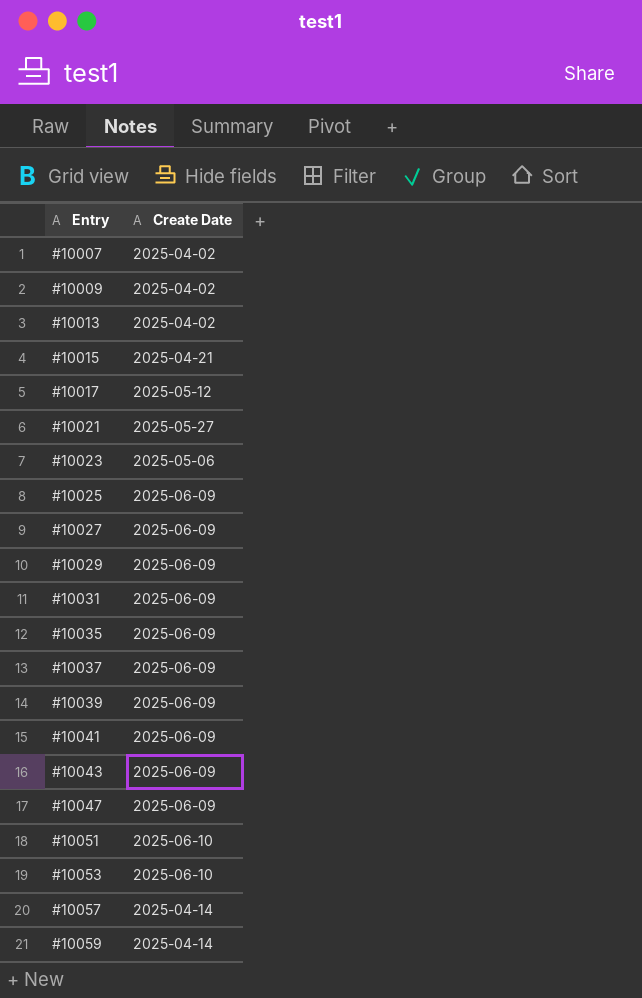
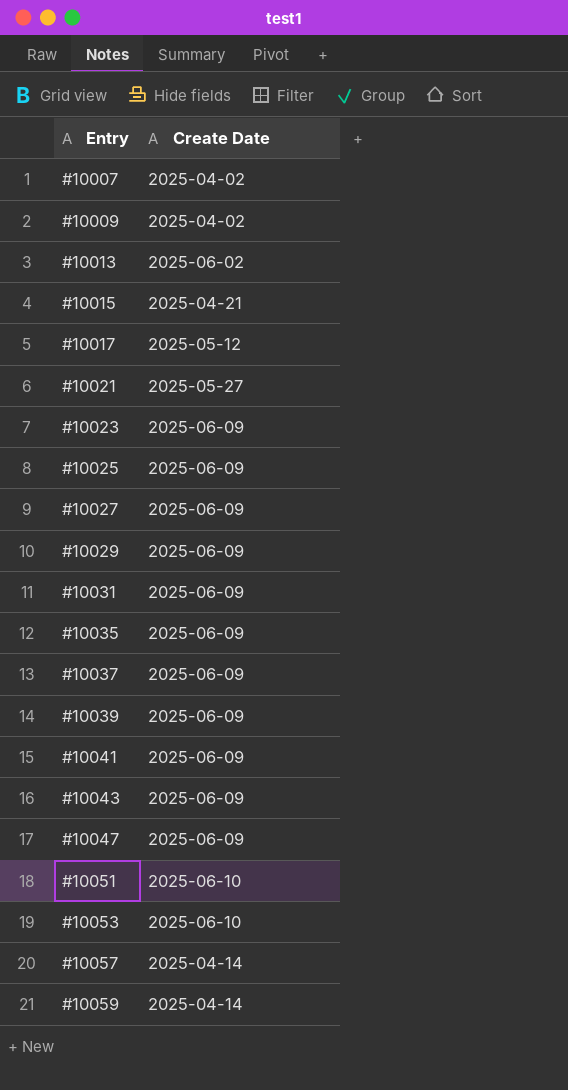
#10013 | Create Date: 2025-04-02 -> 2025-06-02
#10023 | Create Date: 2025-05-06 -> 2025-06-09

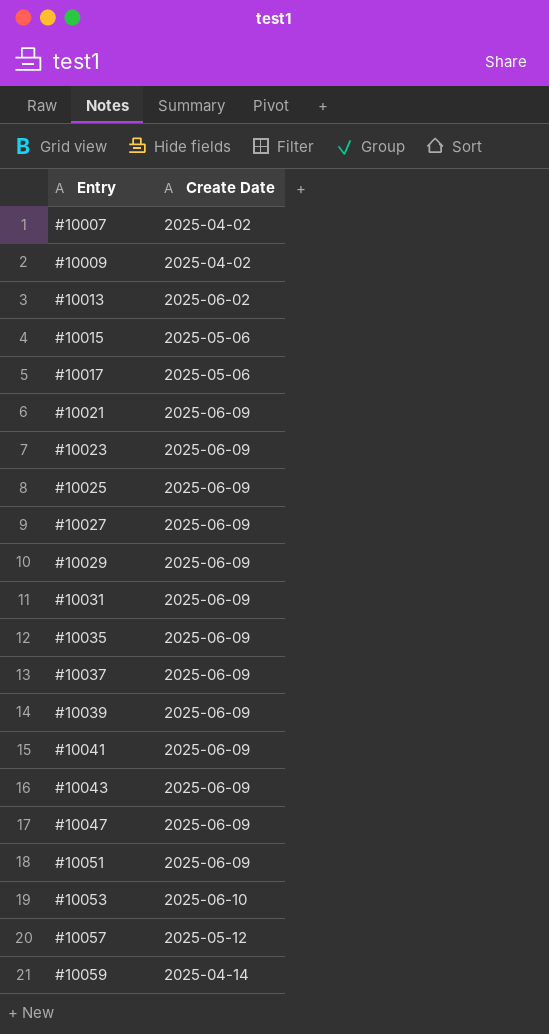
#10015 | Create Date: 2025-04-21 -> 2025-05-06
#10017 | Create Date: 2025-05-12 -> 2025-05-06
#10021 | Create Date: 2025-05-27 -> 2025-06-09
#10051 | Create Date: 2025-06-10 -> 2025-06-09
#10057 | Create Date: 2025-04-14 -> 2025-05-12

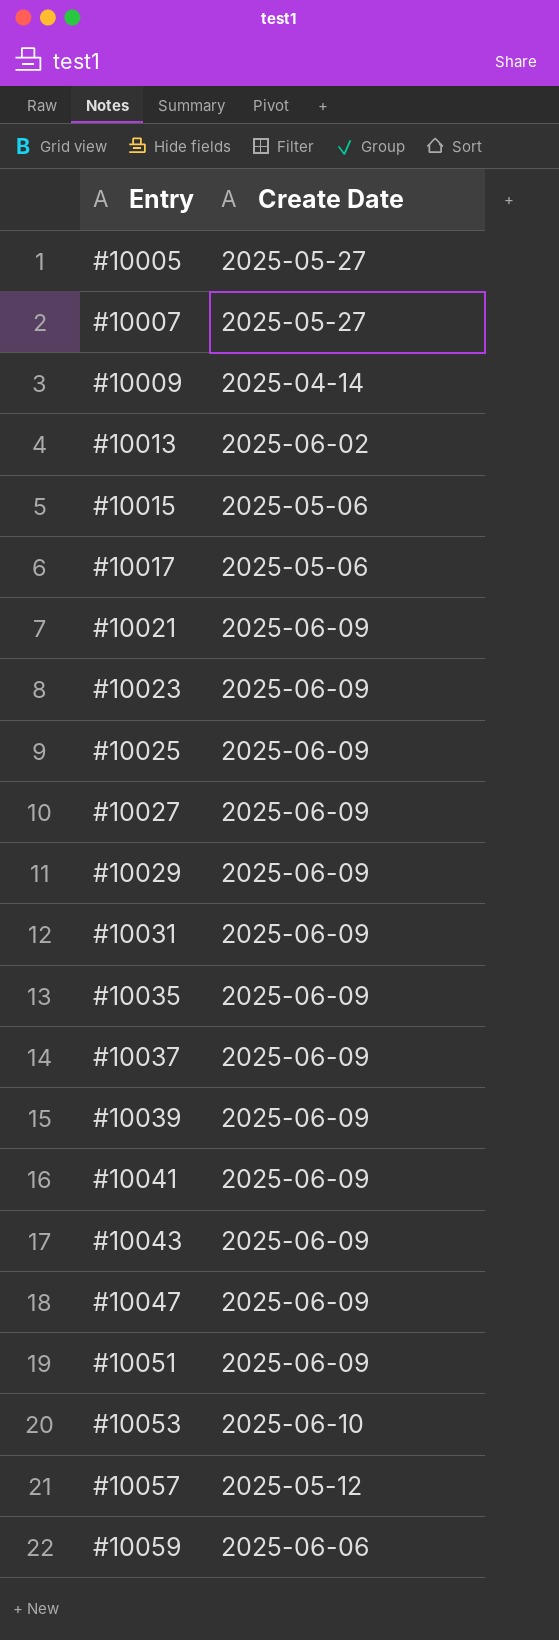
row #10005: none -> 2025-05-27
#10007 | Create Date: 2025-04-02 -> 2025-05-27
#10009 | Create Date: 2025-04-02 -> 2025-04-14
#10059 | Create Date: 2025-04-14 -> 2025-06-06

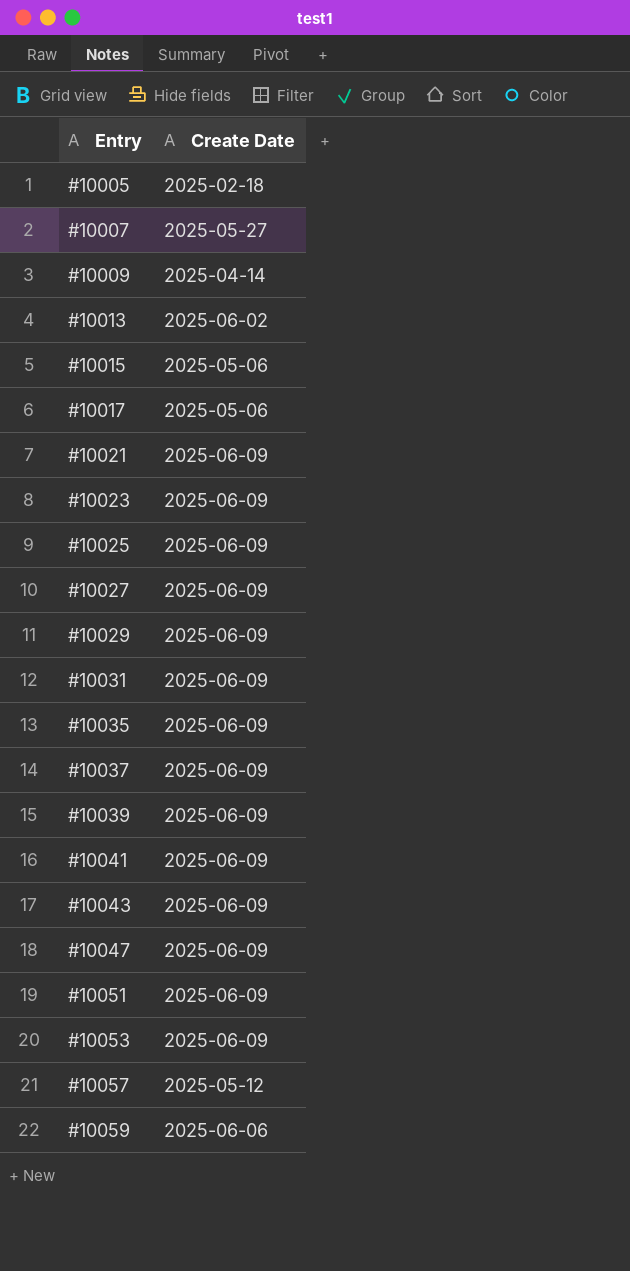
#10005 | Create Date: 2025-05-27 -> 2025-02-18
#10053 | Create Date: 2025-06-10 -> 2025-06-09

